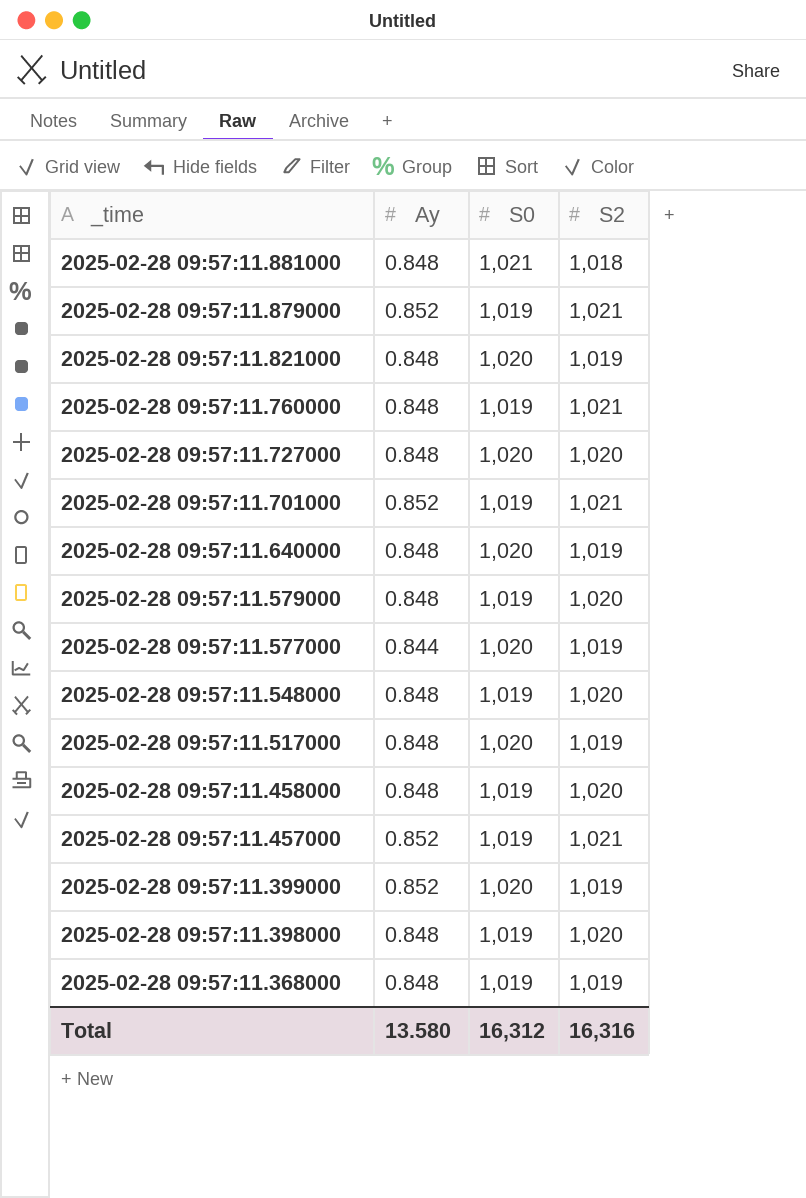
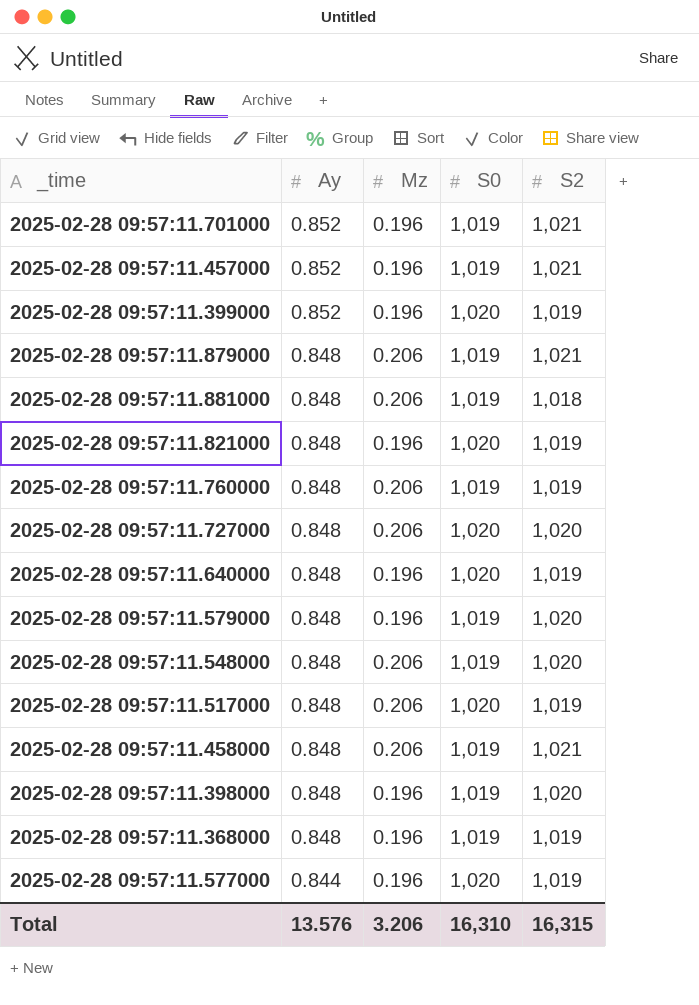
row order: _time descending -> Ay descending
column Mz | position: none -> 3
2025-02-28 09:57:11.879000 | Ay: 0.852 -> 0.848
2025-02-28 09:57:11.881000 | S0: 1,021 -> 1,019
2025-02-28 09:57:11.760000 | S2: 1,021 -> 1,019
2025-02-28 09:57:11.458000 | S2: 1,020 -> 1,021
Total | Ay: 13.580 -> 13.576
Total | S0: 16,312 -> 16,310
Total | S2: 16,316 -> 16,315

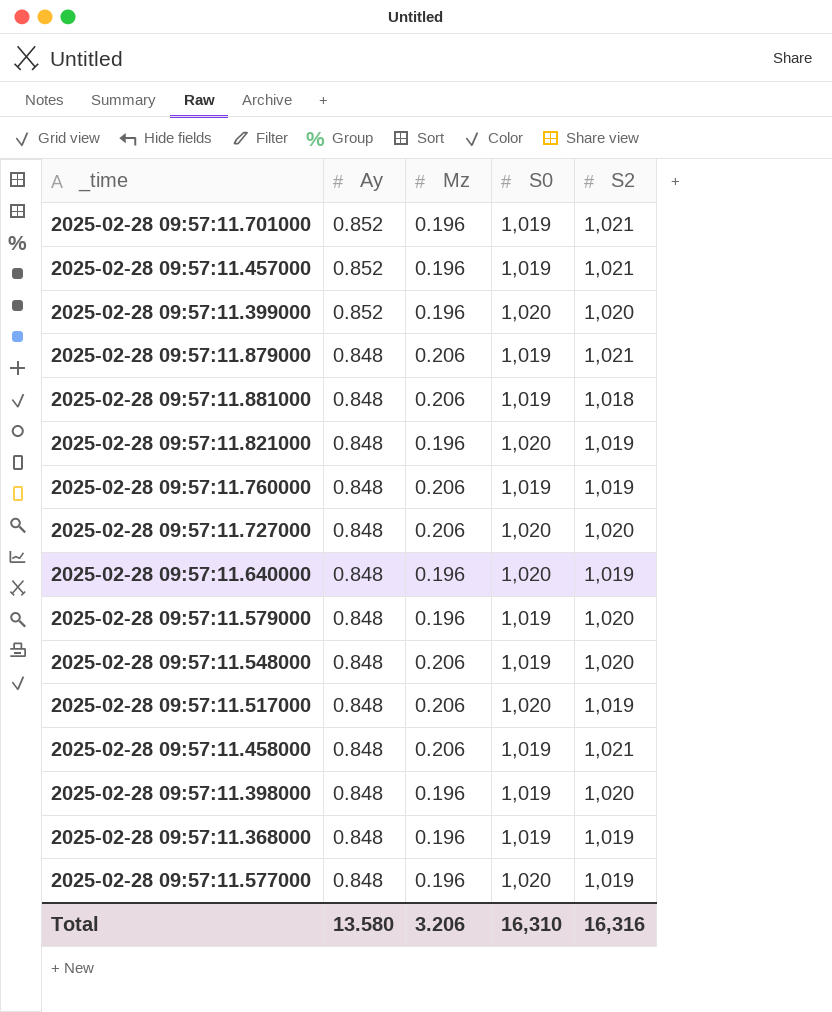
2025-02-28 09:57:11.399000 | S2: 1,019 -> 1,020
2025-02-28 09:57:11.577000 | Ay: 0.844 -> 0.848
Total | Ay: 13.576 -> 13.580
Total | S2: 16,315 -> 16,316

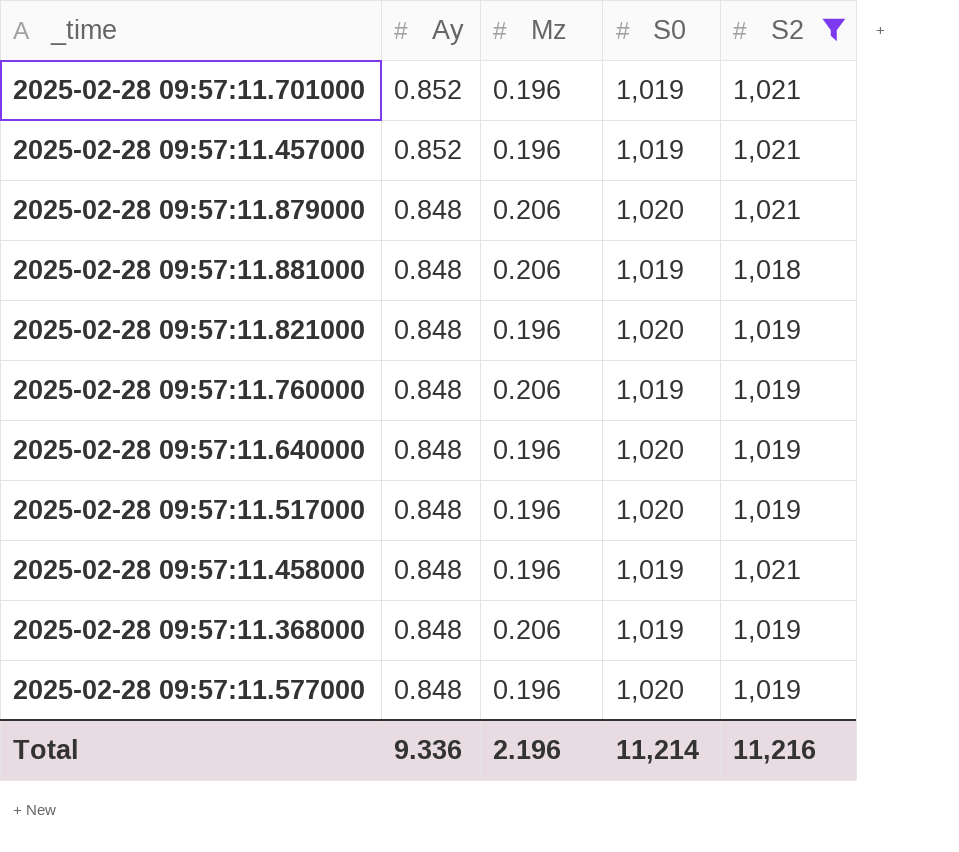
filter: none -> S2 != 1,020
2025-02-28 09:57:11.879000 | S0: 1,019 -> 1,020
2025-02-28 09:57:11.517000 | Mz: 0.206 -> 0.196
2025-02-28 09:57:11.458000 | Mz: 0.206 -> 0.196
2025-02-28 09:57:11.368000 | Mz: 0.196 -> 0.206
Total | Ay: 13.580 -> 9.336
Total | Mz: 3.206 -> 2.196
Total | S0: 16,310 -> 11,214
Total | S2: 16,316 -> 11,216

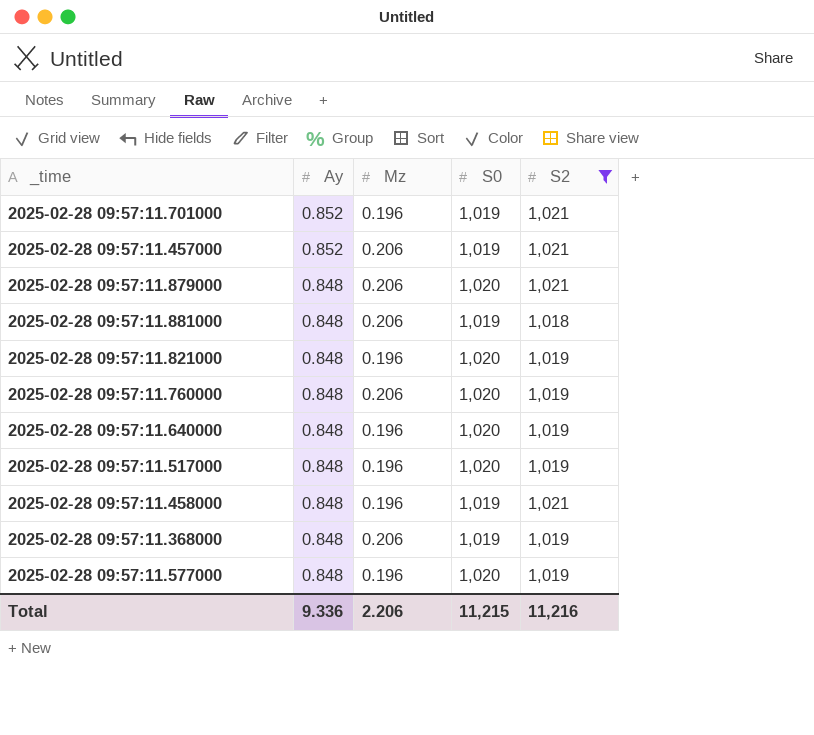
2025-02-28 09:57:11.457000 | Mz: 0.196 -> 0.206
2025-02-28 09:57:11.760000 | S0: 1,019 -> 1,020
Total | Mz: 2.196 -> 2.206
Total | S0: 11,214 -> 11,215

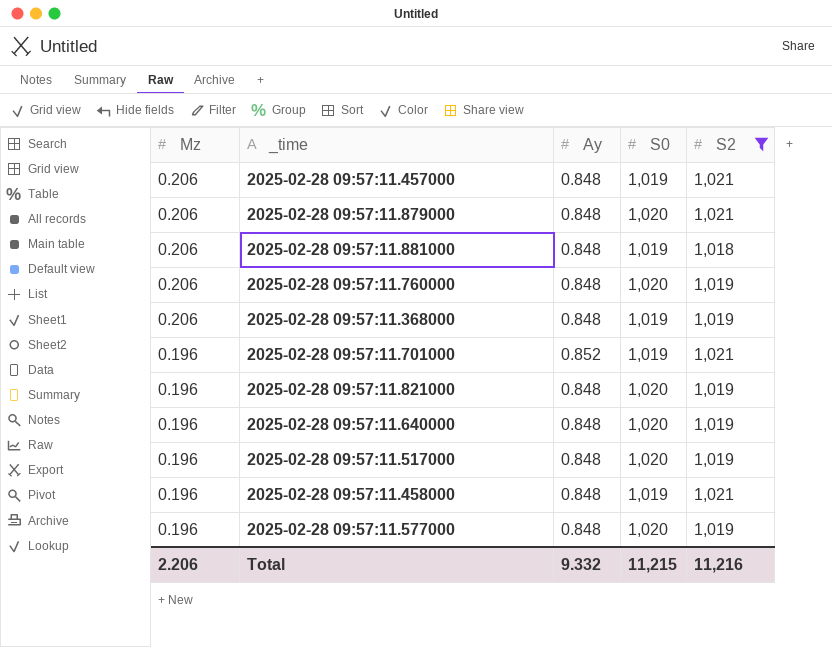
row order: Ay descending -> Mz descending
column Mz | position: 3 -> 1
2025-02-28 09:57:11.457000 | Ay: 0.852 -> 0.848
Total | Ay: 9.336 -> 9.332

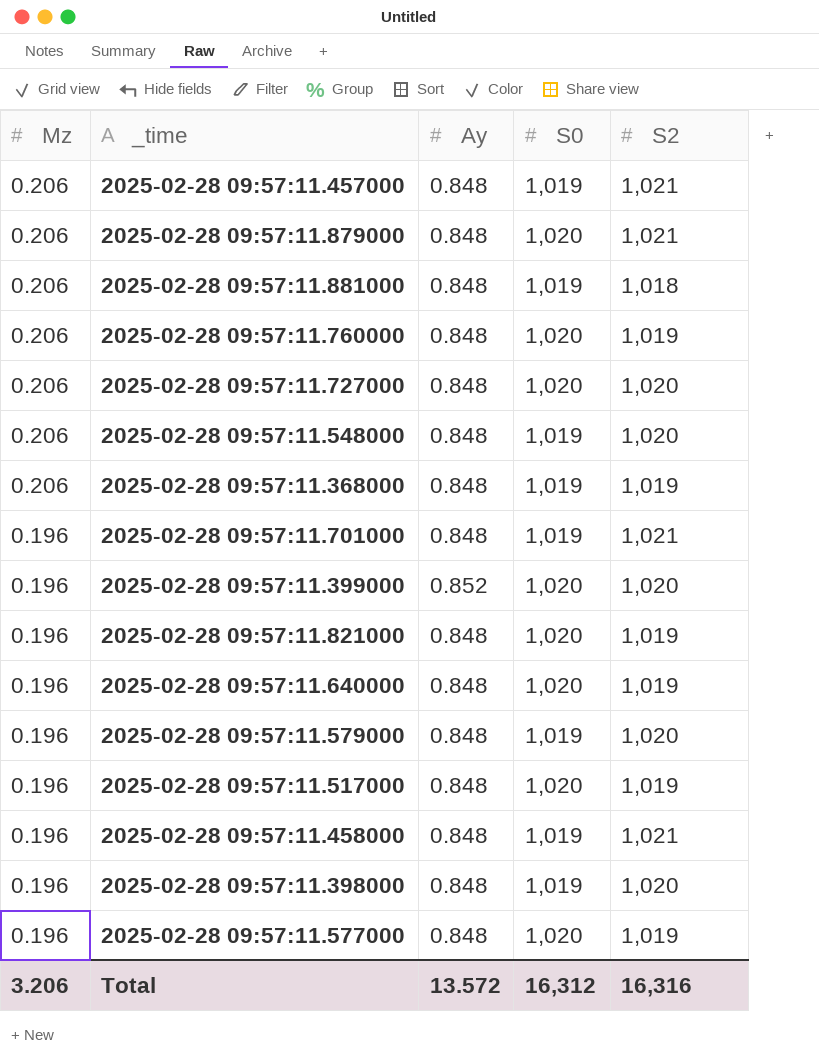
filter: S2 != 1,020 -> none
2025-02-28 09:57:11.701000 | Ay: 0.852 -> 0.848
Total | Mz: 2.206 -> 3.206
Total | Ay: 9.332 -> 13.572
Total | S0: 11,215 -> 16,312
Total | S2: 11,216 -> 16,316

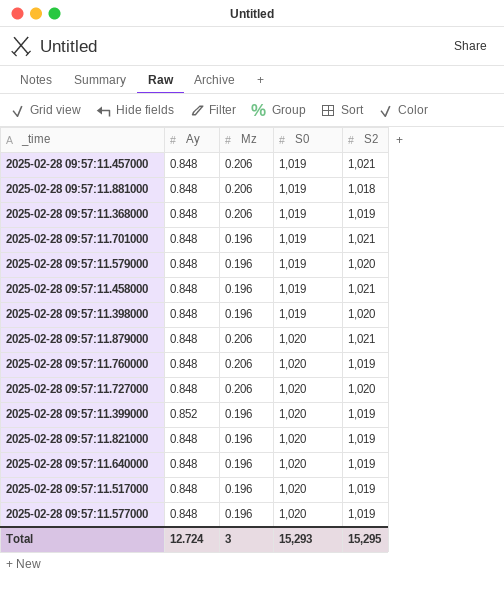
row order: Mz descending -> S0 ascending
column Mz | position: 1 -> 3
row 2025-02-28 09:57:11.548000: 0.206 | 0.848 | 1,019 | 1,020 -> none
2025-02-28 09:57:11.399000 | S2: 1,020 -> 1,019
Total | Ay: 13.572 -> 12.724
Total | Mz: 3.206 -> 3
Total | S0: 16,312 -> 15,293
Total | S2: 16,316 -> 15,295

